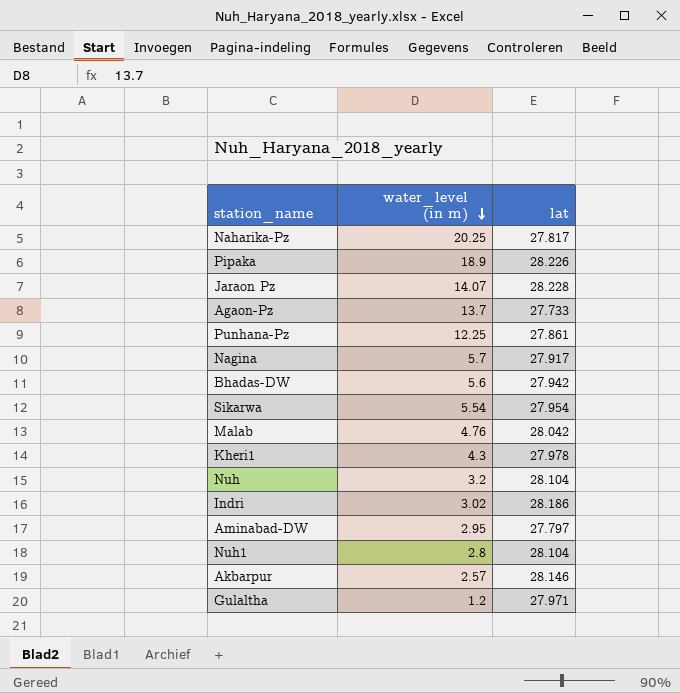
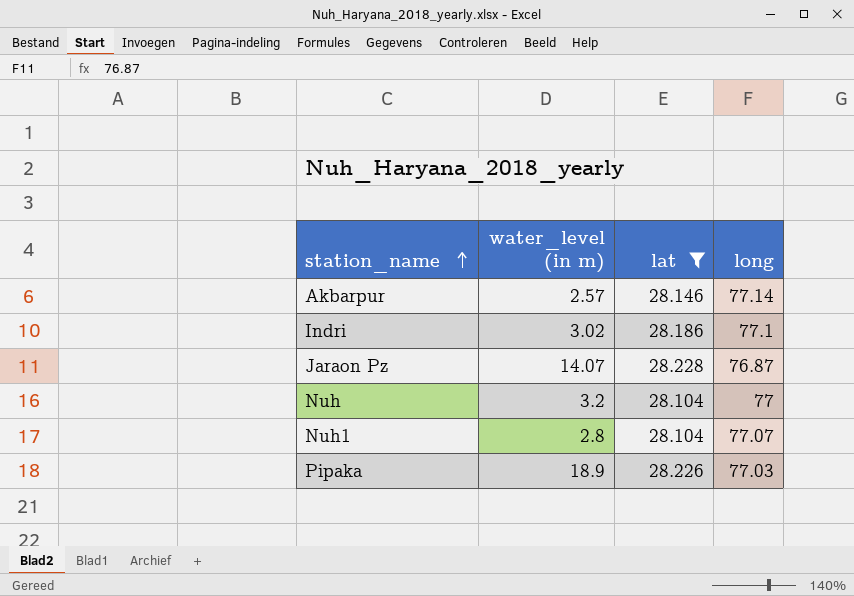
filter: none -> lat >= 28.104
row order: water_level (in m) descending -> station_name ascending
column long | position: none -> 4

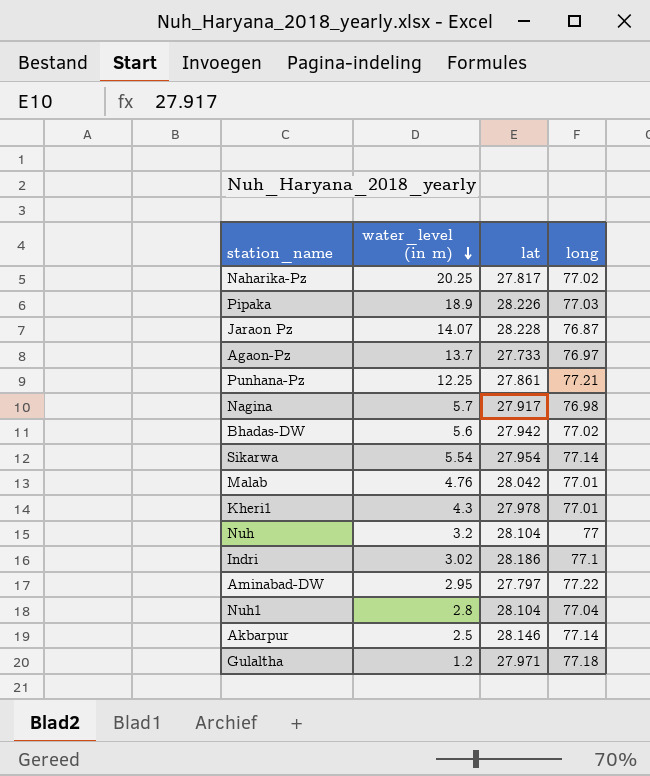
filter: lat >= 28.104 -> none
row order: station_name ascending -> water_level (in m) descending
Nuh1 | long: 77.07 -> 77.04
Akbarpur | water_level (in m): 2.57 -> 2.5

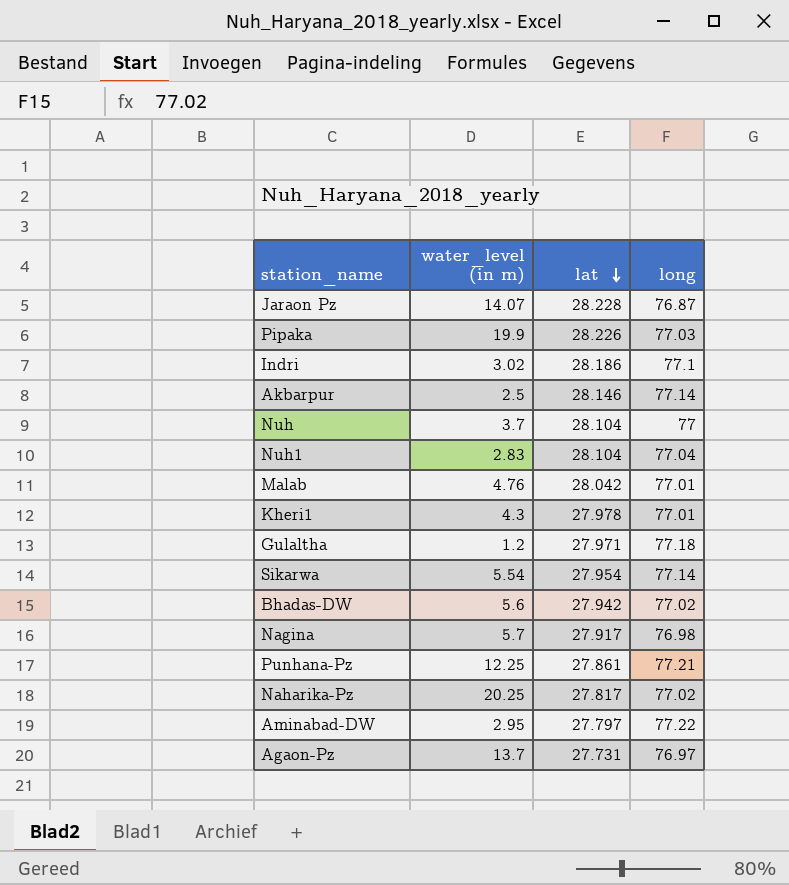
row order: water_level (in m) descending -> lat descending
Pipaka | water_level (in m): 18.9 -> 19.9
Nuh | water_level (in m): 3.2 -> 3.7
Nuh1 | water_level (in m): 2.8 -> 2.83
Agaon-Pz | lat: 27.733 -> 27.731

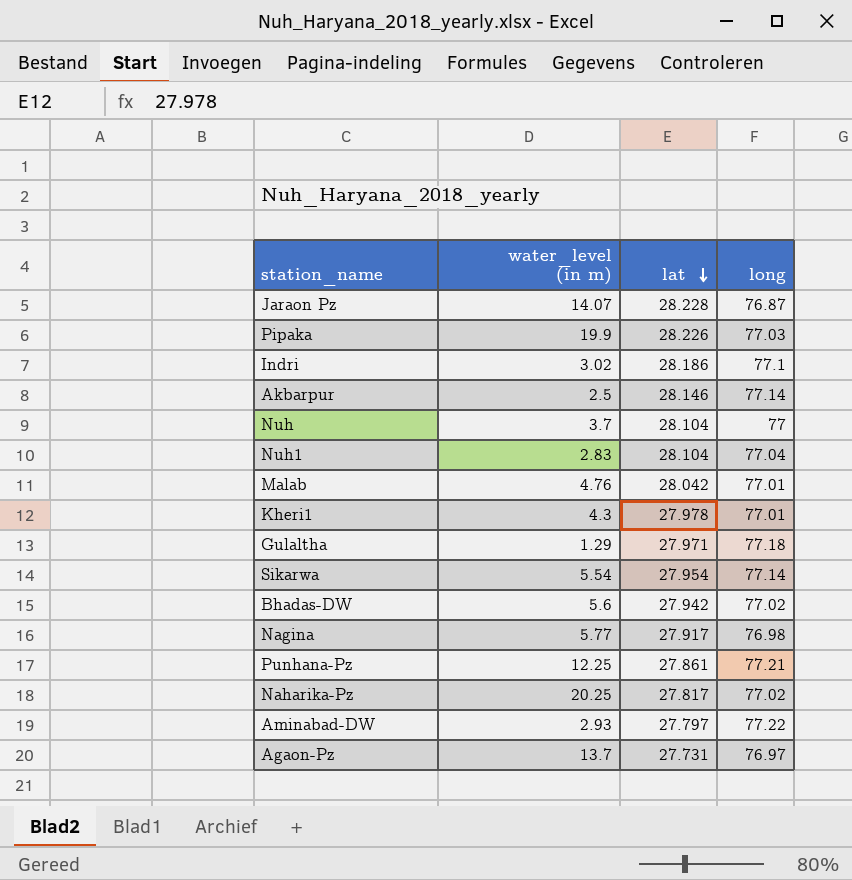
Gulaltha | water_level (in m): 1.2 -> 1.29
Nagina | water_level (in m): 5.7 -> 5.77
Aminabad-DW | water_level (in m): 2.95 -> 2.93

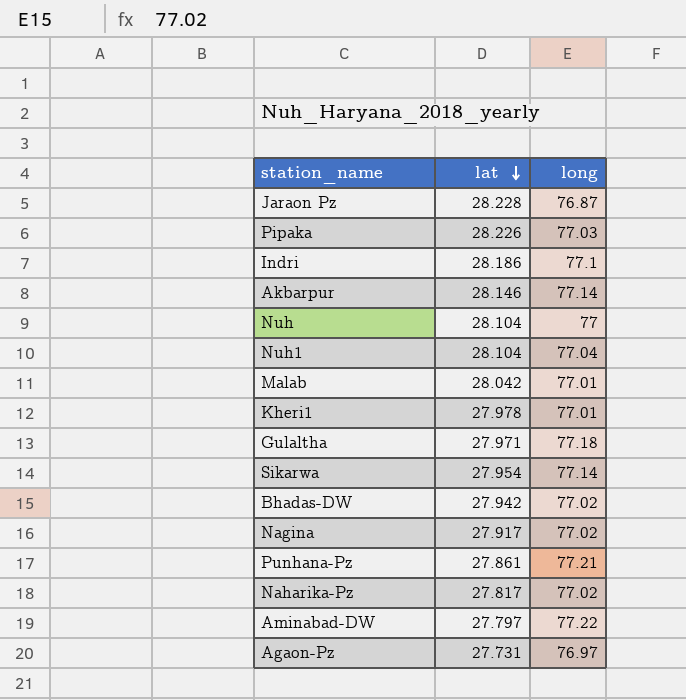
column water_level (in m) | position: 2 -> none
Nagina | long: 76.98 -> 77.02

